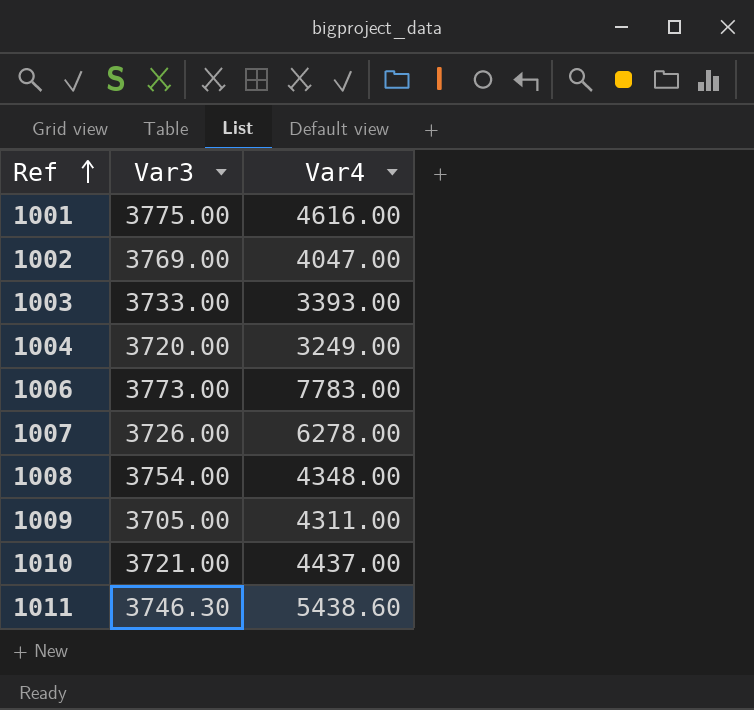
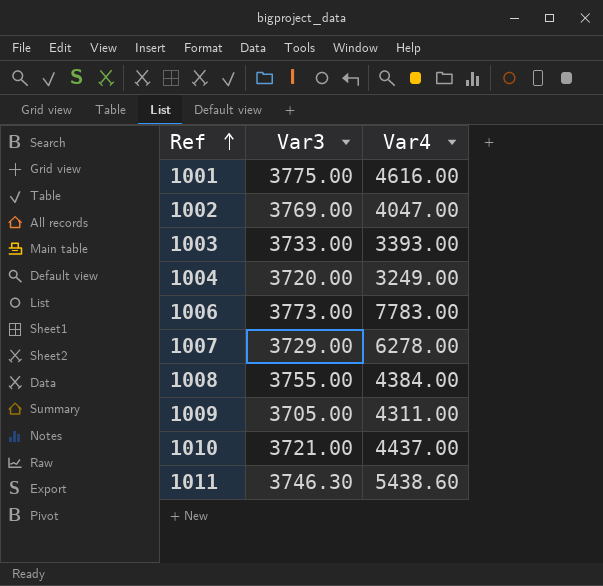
1007 | Var3: 3726.00 -> 3729.00
1008 | Var3: 3754.00 -> 3755.00
1008 | Var4: 4348.00 -> 4384.00

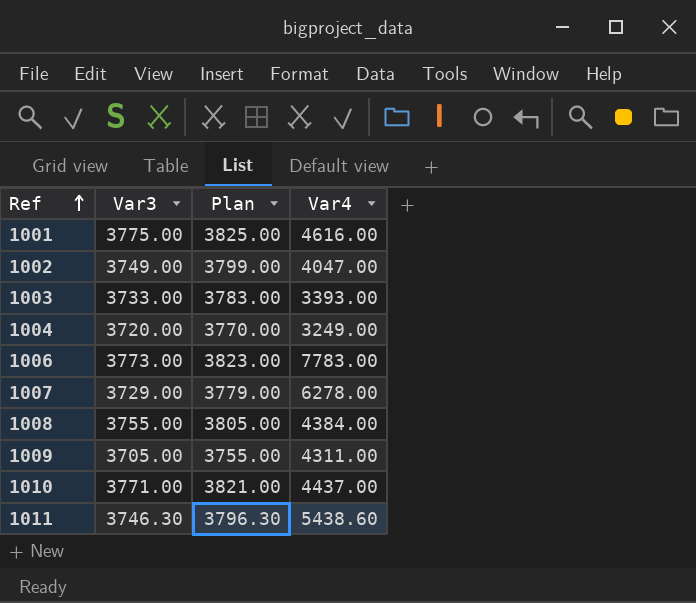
column Plan | formula: none -> [Var3] + 50
1002 | Var3: 3769.00 -> 3749.00
1010 | Var3: 3721.00 -> 3771.00

